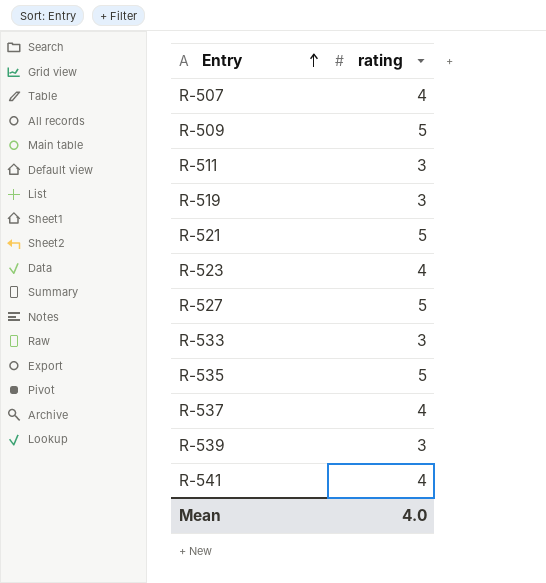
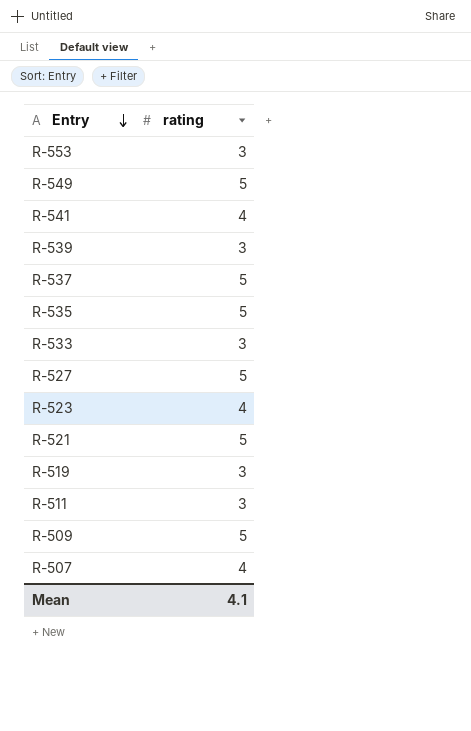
row order: Entry ascending -> Entry descending
row R-553: none -> 3
row R-549: none -> 5
R-537 | rating: 4 -> 5
Mean | rating: 4.0 -> 4.1

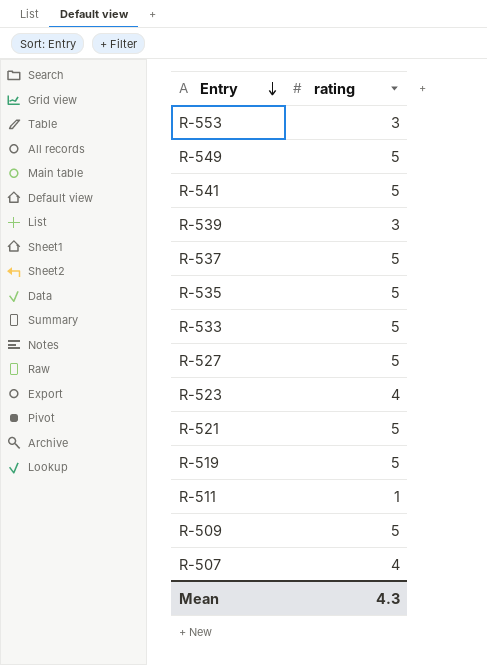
R-541 | rating: 4 -> 5
R-533 | rating: 3 -> 5
R-519 | rating: 3 -> 5
R-511 | rating: 3 -> 1
Mean | rating: 4.1 -> 4.3

